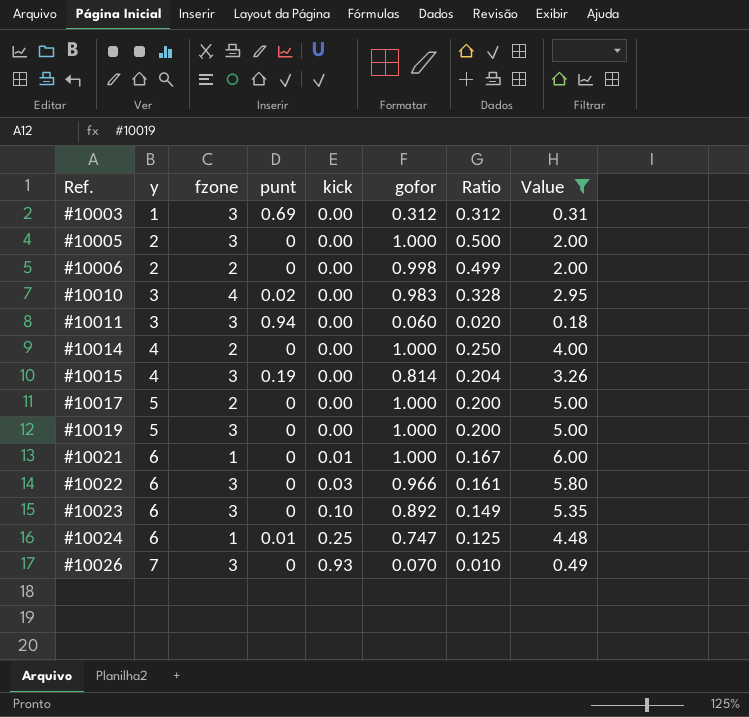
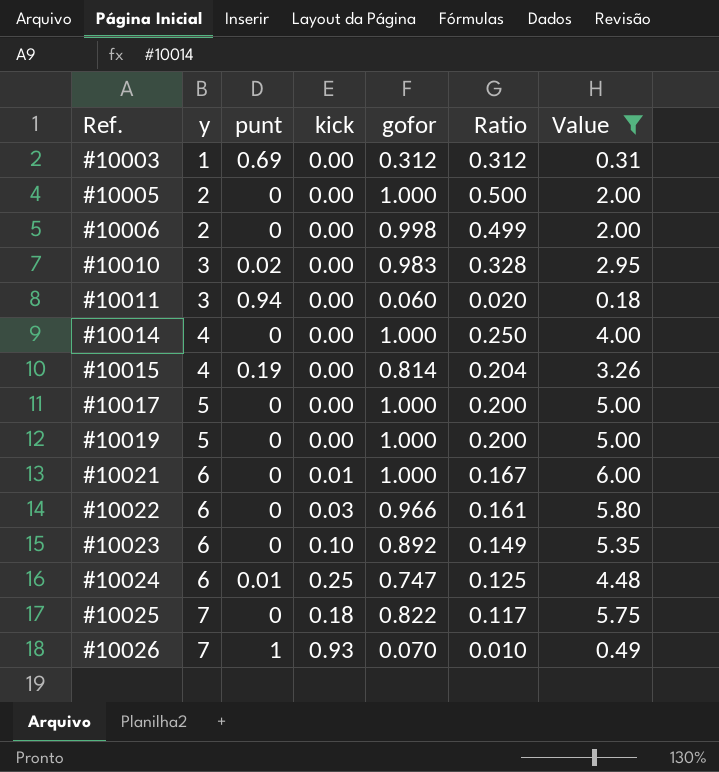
column fzone | position: 3 -> none
row #10025: none -> 7 | 0 | 0.18 | 0.822 | 0.117 | 5.75
#10026 | punt: 0 -> 1

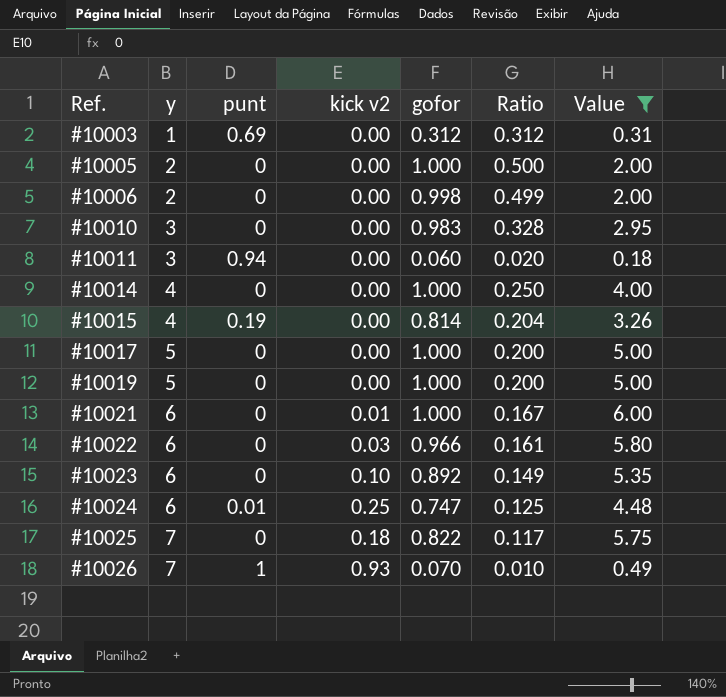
column name: kick -> kick v2
#10010 | punt: 0.02 -> 0

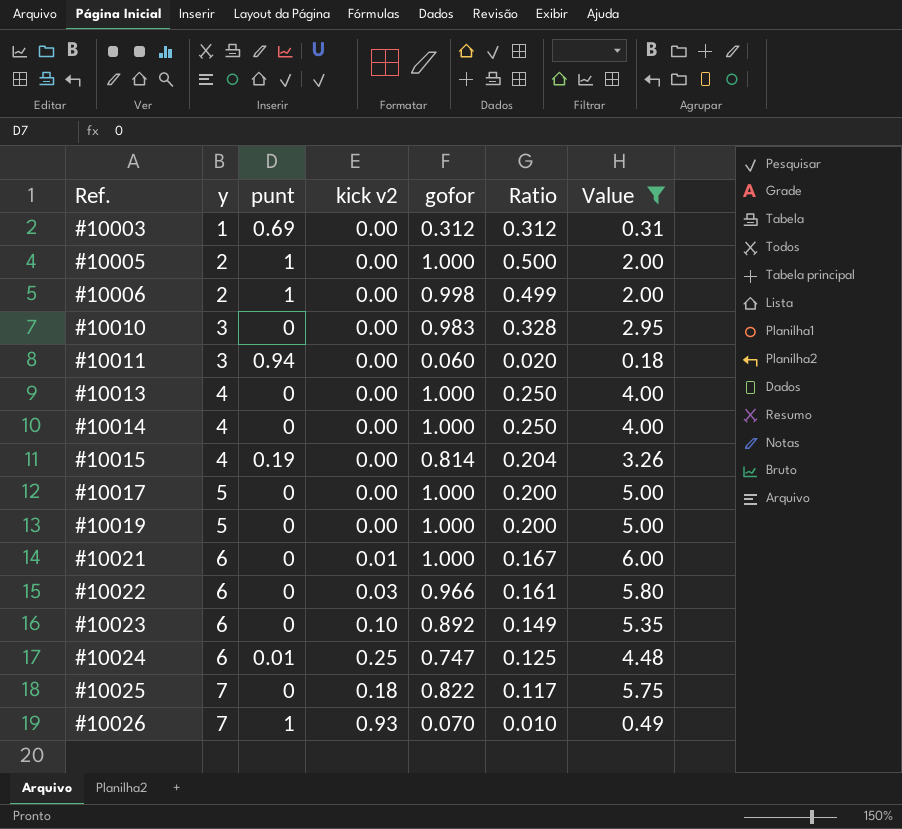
#10005 | punt: 0 -> 1
#10006 | punt: 0 -> 1
row #10013: none -> 4 | 0 | 0.00 | 1.000 | 0.250 | 4.00

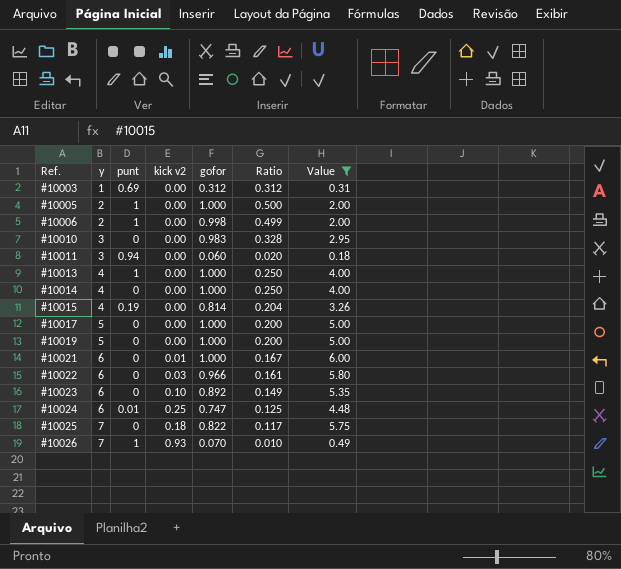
#10013 | punt: 0 -> 1

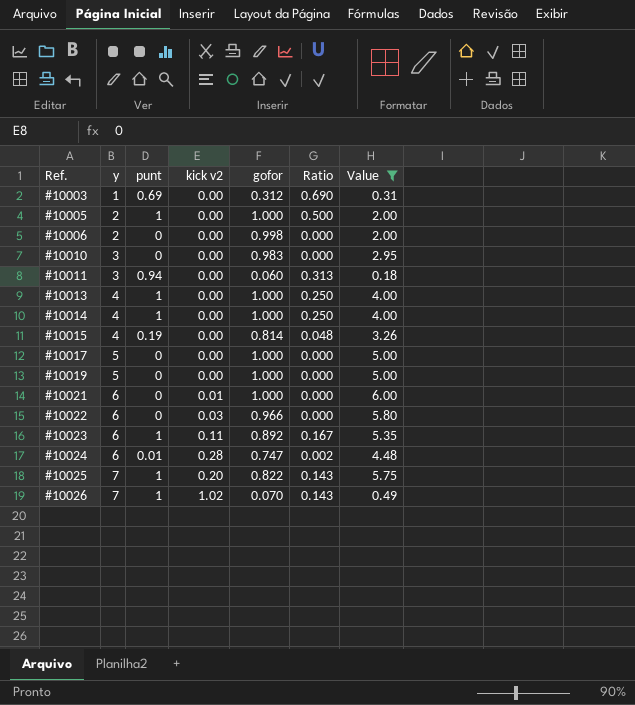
column Ratio | formula: [gofor] / [y] -> [punt] / [y]
#10006 | punt: 1 -> 0
#10014 | punt: 0 -> 1
#10023 | punt: 0 -> 1
#10023 | kick v2: 0.10 -> 0.11
#10024 | kick v2: 0.25 -> 0.28
#10025 | punt: 0 -> 1
#10025 | kick v2: 0.18 -> 0.20
#10026 | kick v2: 0.93 -> 1.02

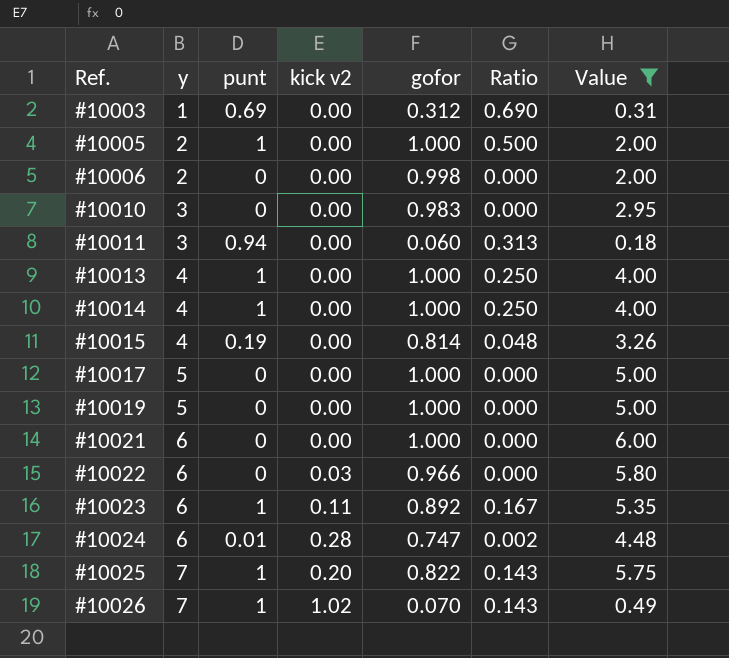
#10021 | kick v2: 0.01 -> 0.00

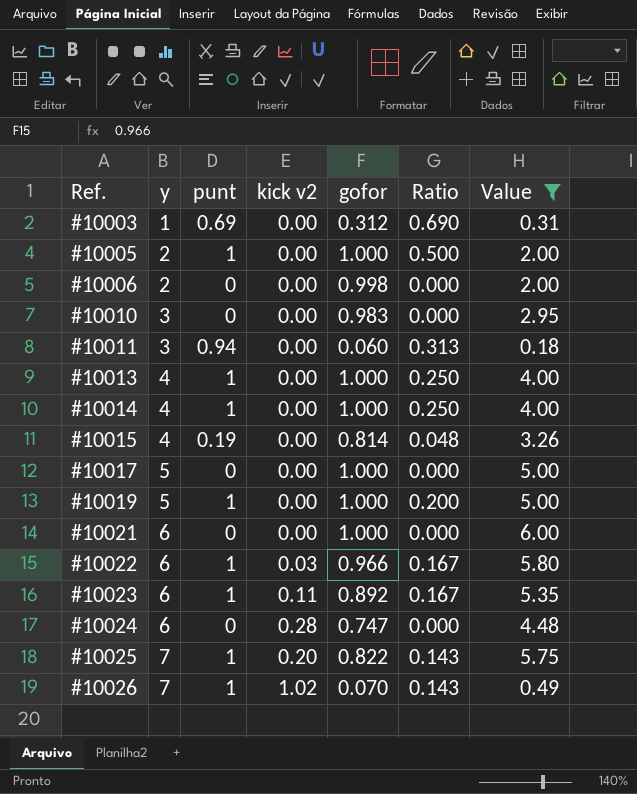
#10019 | punt: 0 -> 1
#10019 | Ratio: 0.000 -> 0.200
#10022 | punt: 0 -> 1
#10022 | Ratio: 0.000 -> 0.167
#10024 | punt: 0.01 -> 0
#10024 | Ratio: 0.002 -> 0.000

